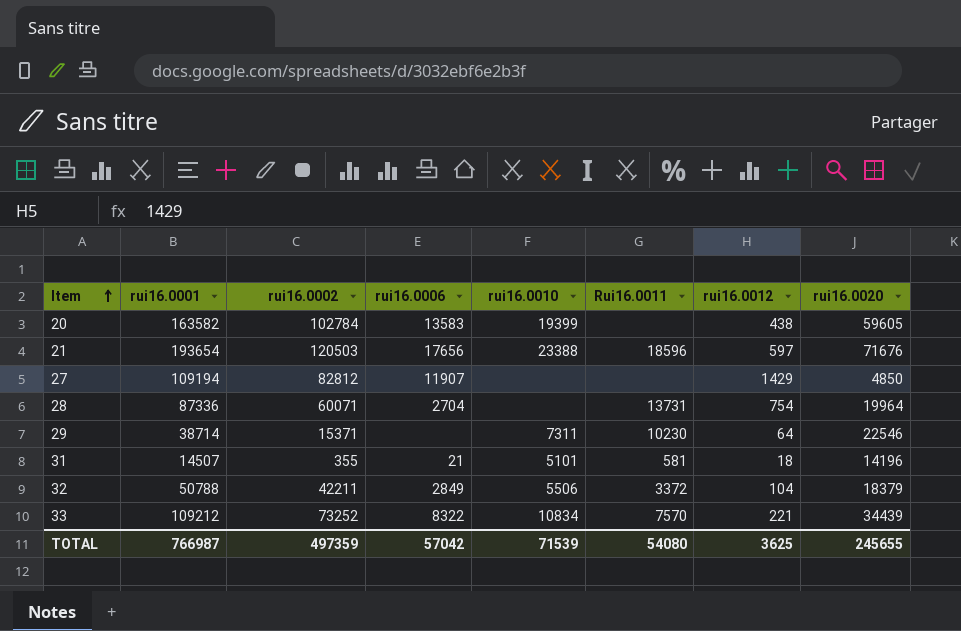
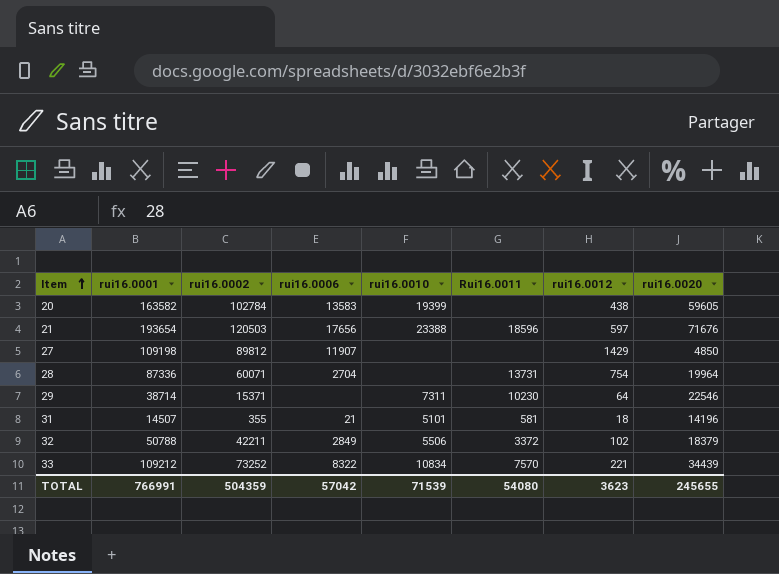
27 | rui16.0001: 109194 -> 109198
27 | rui16.0002: 82812 -> 89812
32 | rui16.0012: 104 -> 102
TOTAL | rui16.0001: 766987 -> 766991
TOTAL | rui16.0002: 497359 -> 504359
TOTAL | rui16.0012: 3625 -> 3623

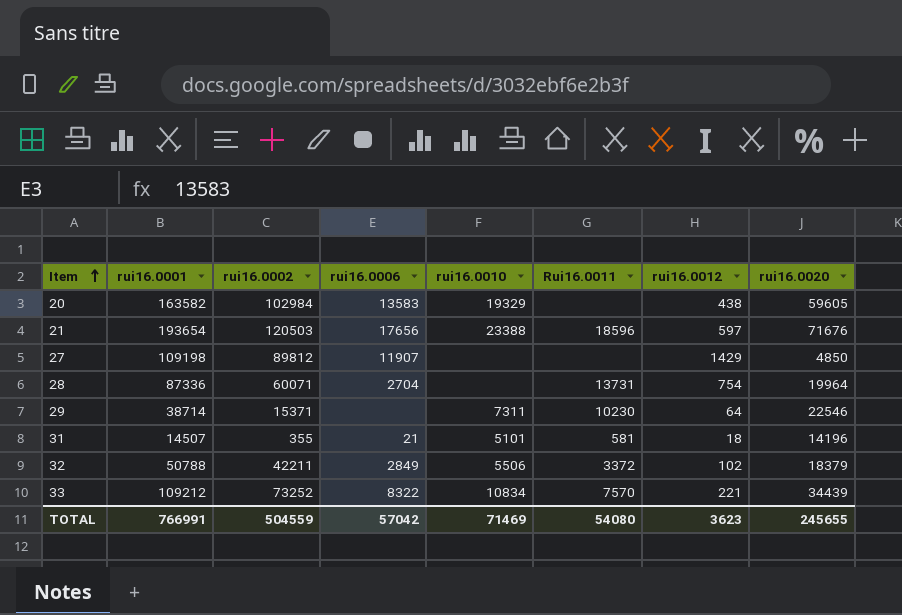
20 | rui16.0002: 102784 -> 102984
20 | rui16.0010: 19399 -> 19329
TOTAL | rui16.0002: 504359 -> 504559
TOTAL | rui16.0010: 71539 -> 71469

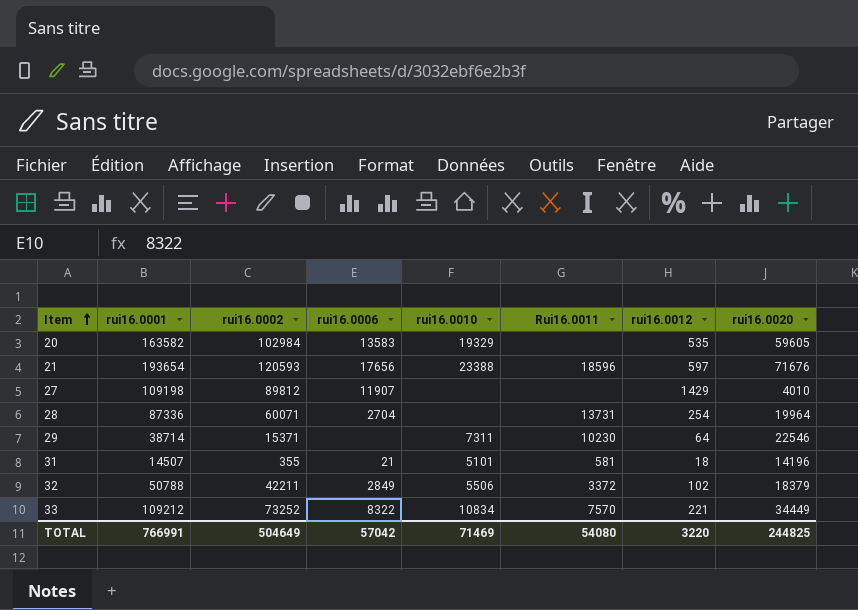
20 | rui16.0012: 438 -> 535
21 | rui16.0002: 120503 -> 120593
27 | rui16.0020: 4850 -> 4010
28 | rui16.0012: 754 -> 254
33 | rui16.0020: 34439 -> 34449
TOTAL | rui16.0002: 504559 -> 504649
TOTAL | rui16.0012: 3623 -> 3220
TOTAL | rui16.0020: 245655 -> 244825

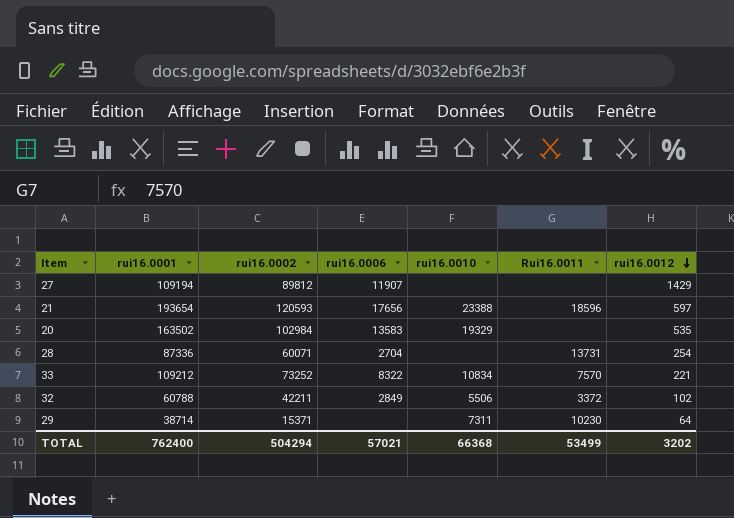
row order: Item ascending -> rui16.0012 descending
column rui16.0020 | position: 8 -> none
row 31: 14507 | 355 | 21 | 5101 | 581 | 18 | 14196 -> none
27 | rui16.0001: 109198 -> 109194
20 | rui16.0001: 163582 -> 163502
32 | rui16.0001: 50788 -> 60788
TOTAL | rui16.0001: 766991 -> 762400
TOTAL | rui16.0002: 504649 -> 504294
TOTAL | rui16.0006: 57042 -> 57021
TOTAL | rui16.0010: 71469 -> 66368
TOTAL | Rui16.0011: 54080 -> 53499
TOTAL | rui16.0012: 3220 -> 3202

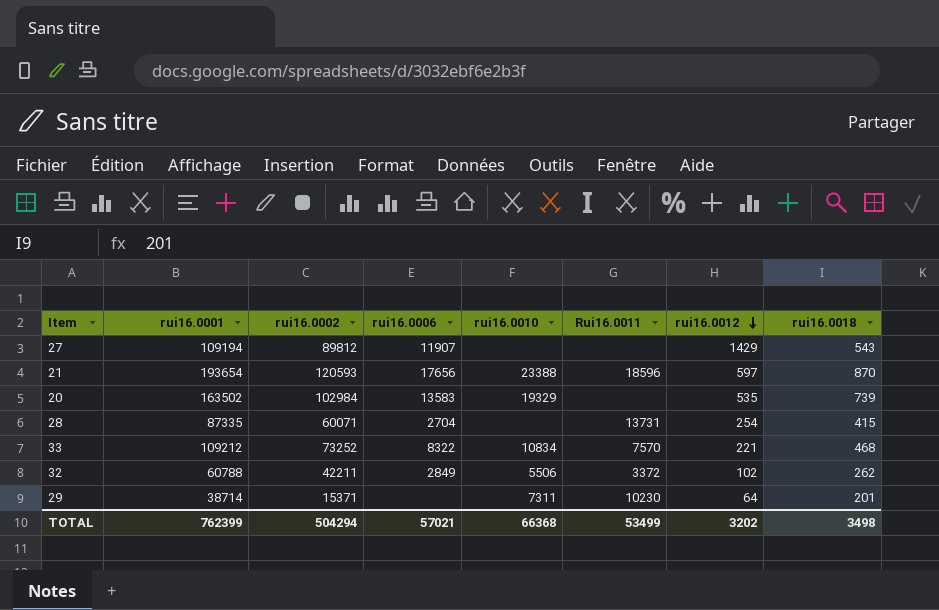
column rui16.0018 | position: none -> 8
28 | rui16.0001: 87336 -> 87335
TOTAL | rui16.0001: 762400 -> 762399

